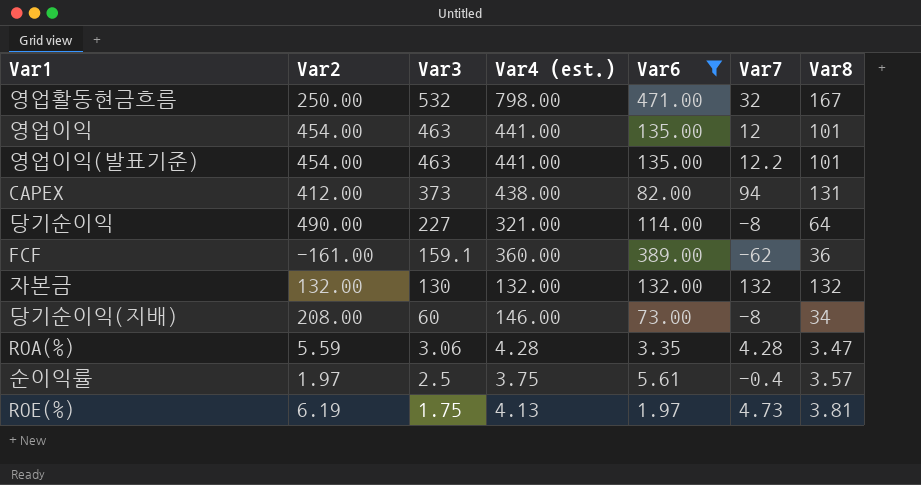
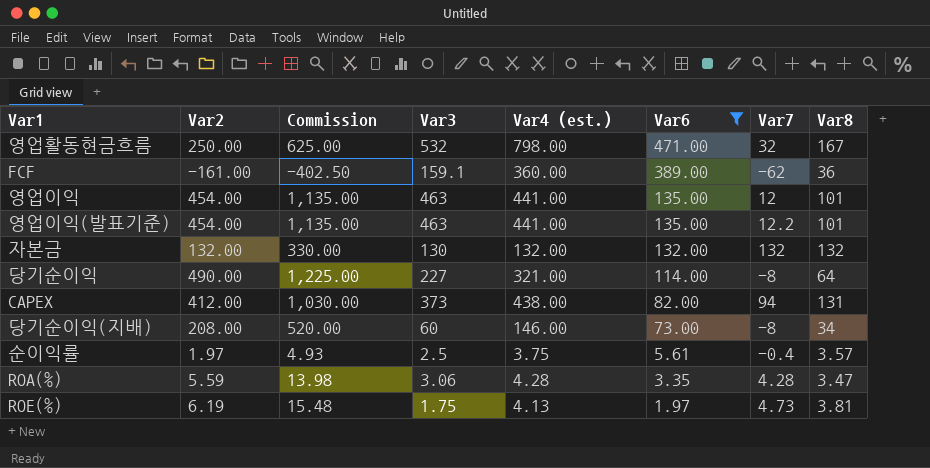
row order: Var3 descending -> Var6 descending
column Commission | formula: none -> [Var2] * 2.5

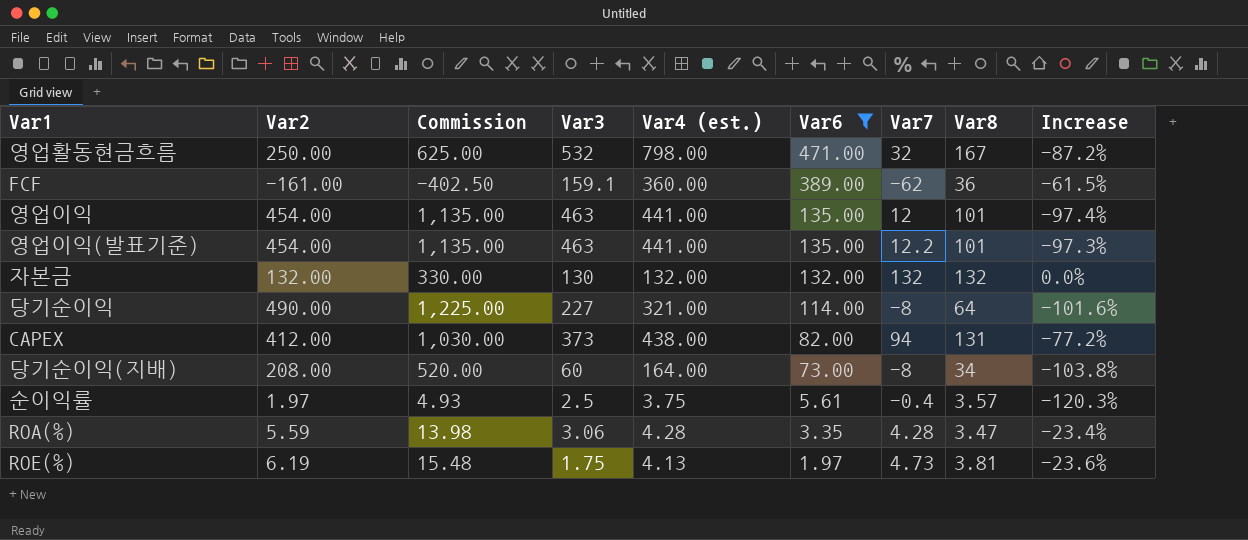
column Increase | formula: none -> ([Var7] - [Var2]) / [Var2]
당기순이익(지배) | Var4 (est.): 146.00 -> 164.00

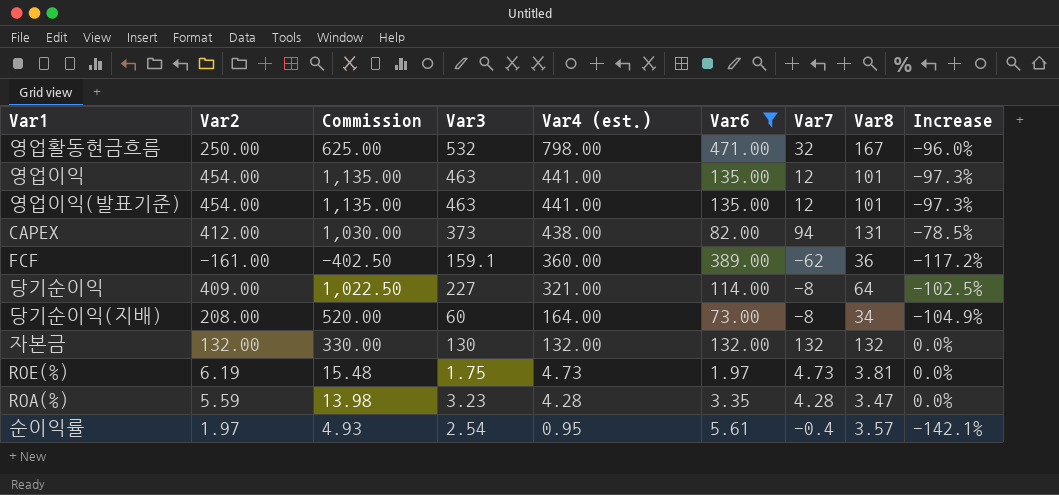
row order: Var6 descending -> Var4 (est.) descending
column Increase | formula: ([Var7] - [Var2]) / [Var2] -> ([Var7] - [Var4 (est.)]) / [Var4 (est.)]
영업이익(발표기준) | Var7: 12.2 -> 12
당기순이익 | Var2: 490.00 -> 409.00
당기순이익 | Commission: 1,225.00 -> 1,022.50
ROE(%) | Var4 (est.): 4.13 -> 4.73
ROA(%) | Var3: 3.06 -> 3.23
순이익률 | Var3: 2.5 -> 2.54
순이익률 | Var4 (est.): 3.75 -> 0.95

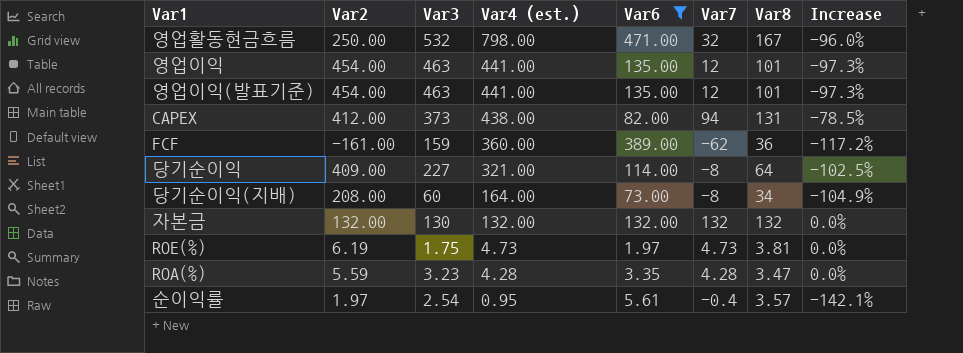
column Commission | formula: [Var2] * 2.5 -> none
FCF | Var3: 159.1 -> 159

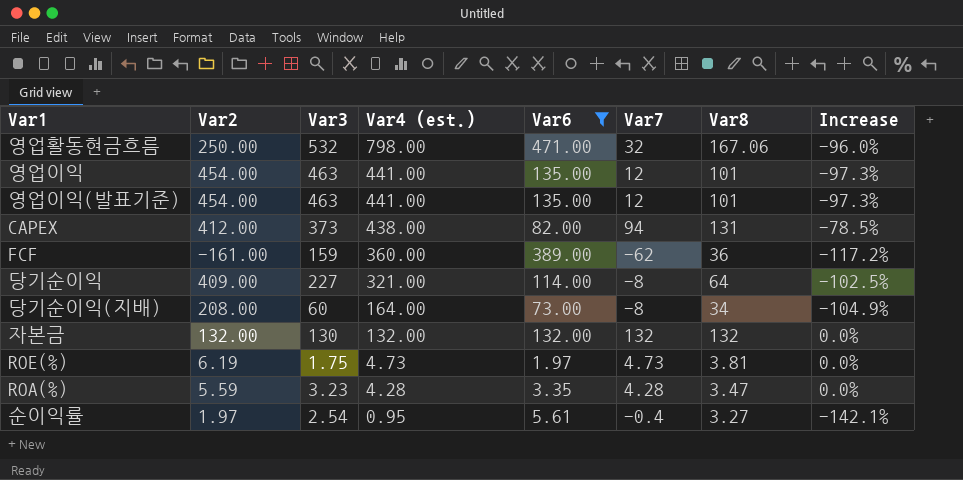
영업활동현금흐름 | Var8: 167 -> 167.06
순이익률 | Var8: 3.57 -> 3.27

